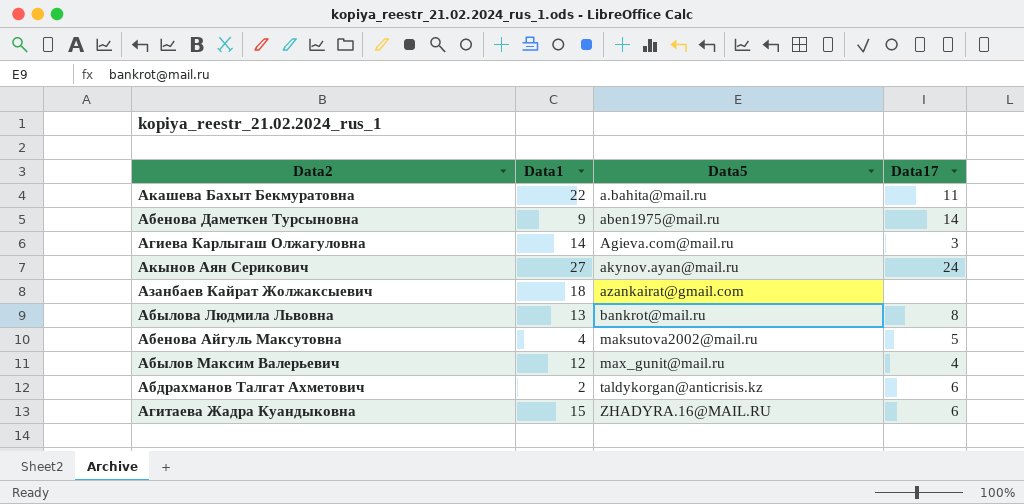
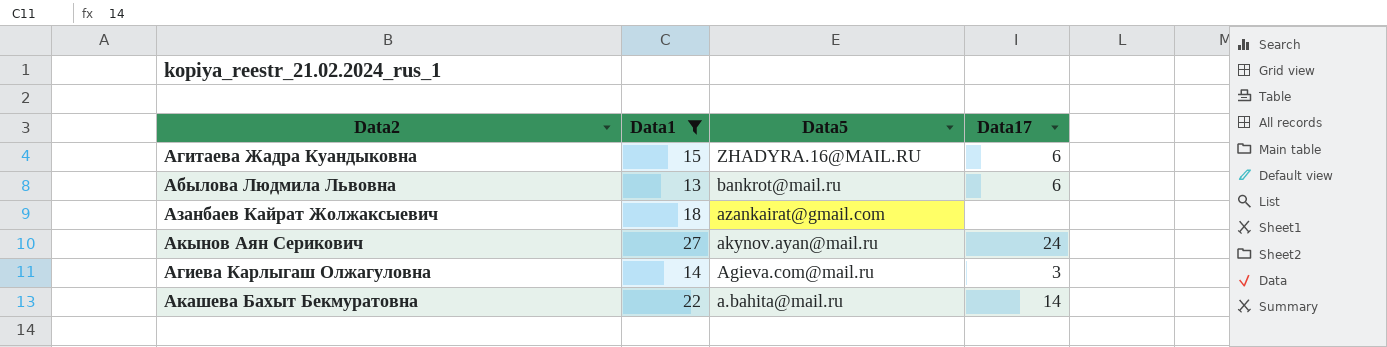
filter: none -> Data1 >= 13
row order: Data5 ascending -> Data5 descending
Абылова Людмила Львовна | Data17: 8 -> 6
Акашева Бахыт Бекмуратовна | Data17: 11 -> 14

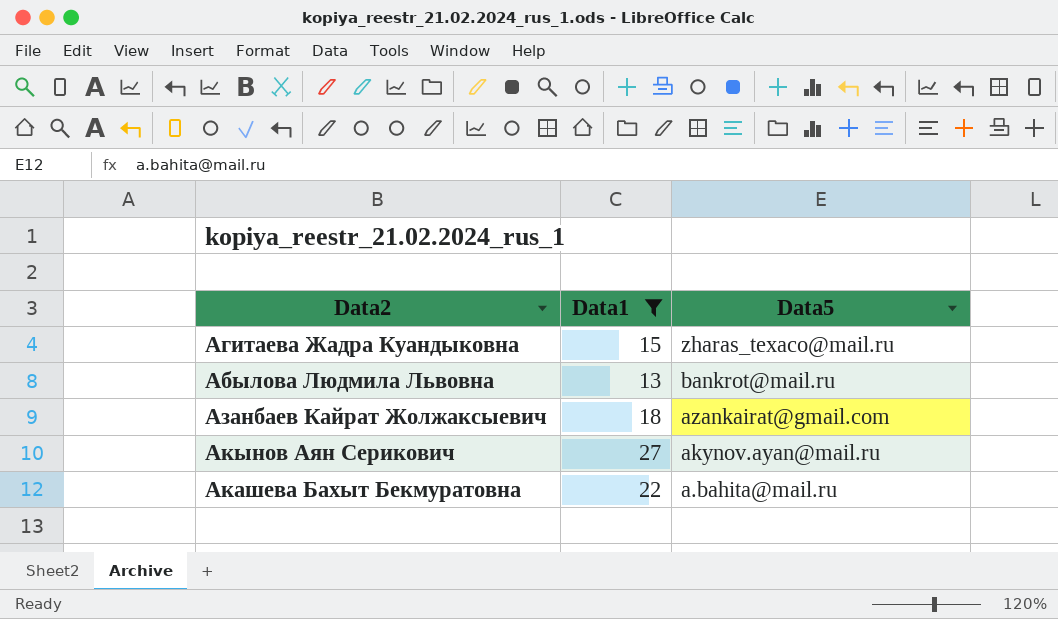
column Data17 | position: 4 -> none
row Агиева Карлыгаш Олжагуловна: 14 | Agieva.com@mail.ru | 3 -> none
Агитаева Жадра Куандыковна | Data5: ZHADYRA.16@MAIL.RU -> zharas_texaco@mail.ru

